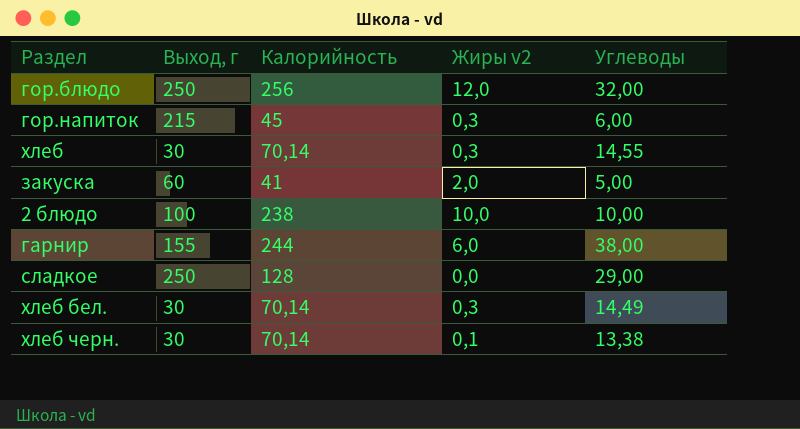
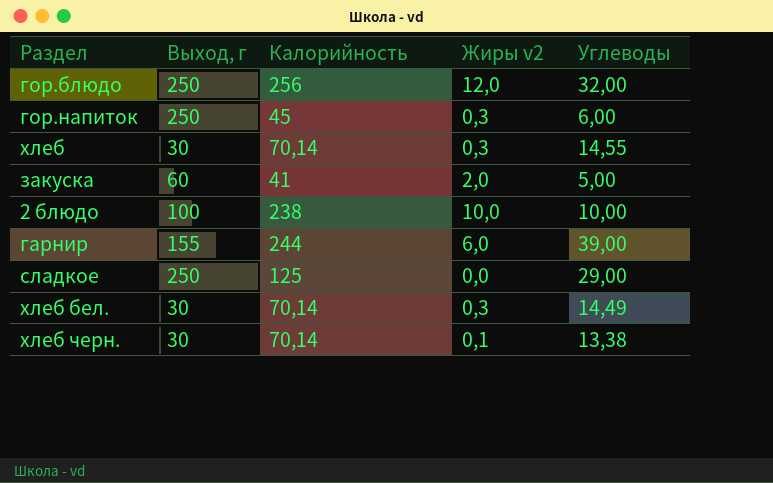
гор.напиток | Выход, г: 215 -> 250
гарнир | Углеводы: 38,00 -> 39,00
сладкое | Калорийность: 128 -> 125

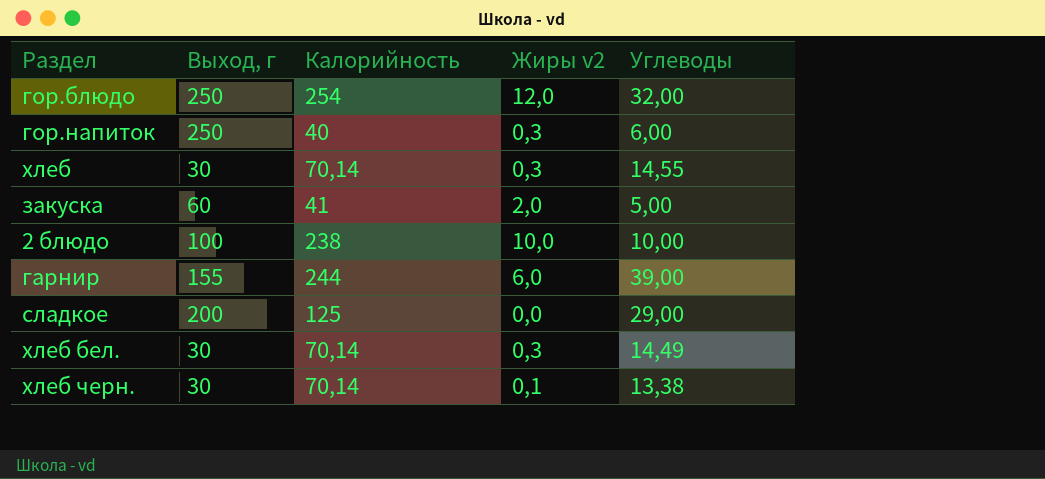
гор.блюдо | Калорийность: 256 -> 254
гор.напиток | Калорийность: 45 -> 40
сладкое | Выход, г: 250 -> 200

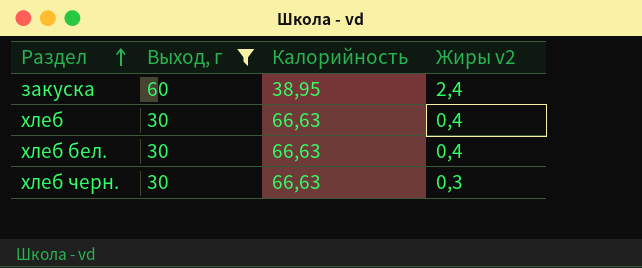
filter: none -> Выход, г <= 60
row order: none -> Раздел ascending
column Углеводы | position: 5 -> none
закуска | Калорийность: 41 -> 38,95
закуска | Жиры v2: 2,0 -> 2,4
хлеб | Калорийность: 70,14 -> 66,63
хлеб | Жиры v2: 0,3 -> 0,4
хлеб бел. | Калорийность: 70,14 -> 66,63
хлеб бел. | Жиры v2: 0,3 -> 0,4
хлеб черн. | Калорийность: 70,14 -> 66,63
хлеб черн. | Жиры v2: 0,1 -> 0,3

